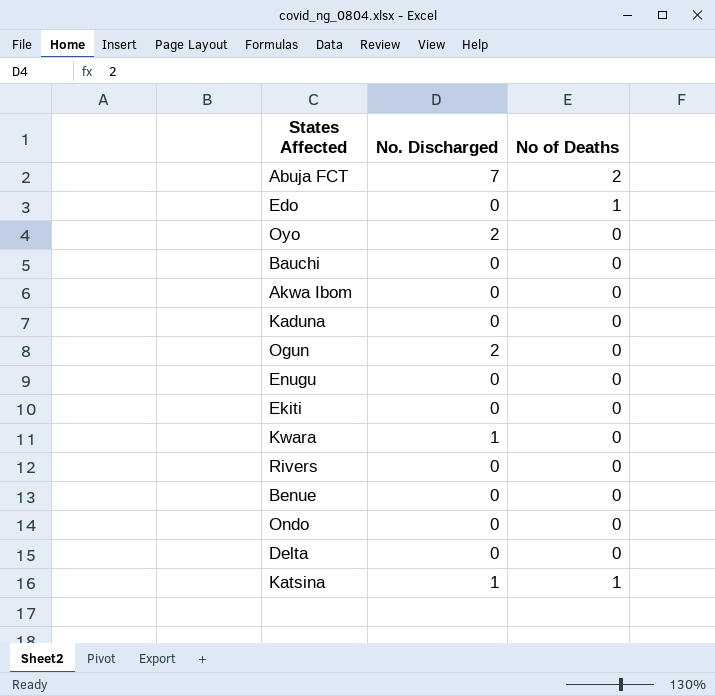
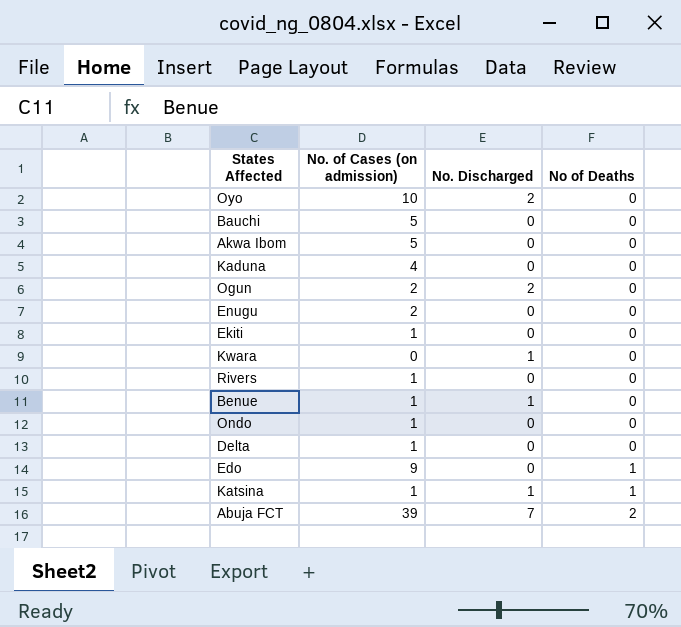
row order: none -> No of Deaths ascending
column No. of Cases (on admission) | position: none -> 2
Benue | No. Discharged: 0 -> 1

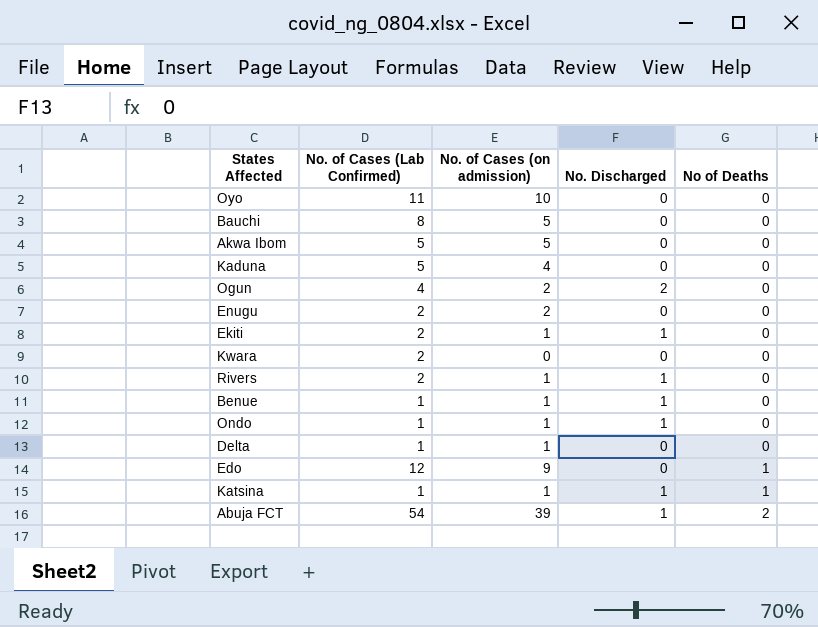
column No. of Cases (Lab Confirmed) | position: none -> 2
Oyo | No. Discharged: 2 -> 0
Ekiti | No. Discharged: 0 -> 1
Kwara | No. Discharged: 1 -> 0
Rivers | No. Discharged: 0 -> 1
Ondo | No. Discharged: 0 -> 1
Abuja FCT | No. Discharged: 7 -> 1

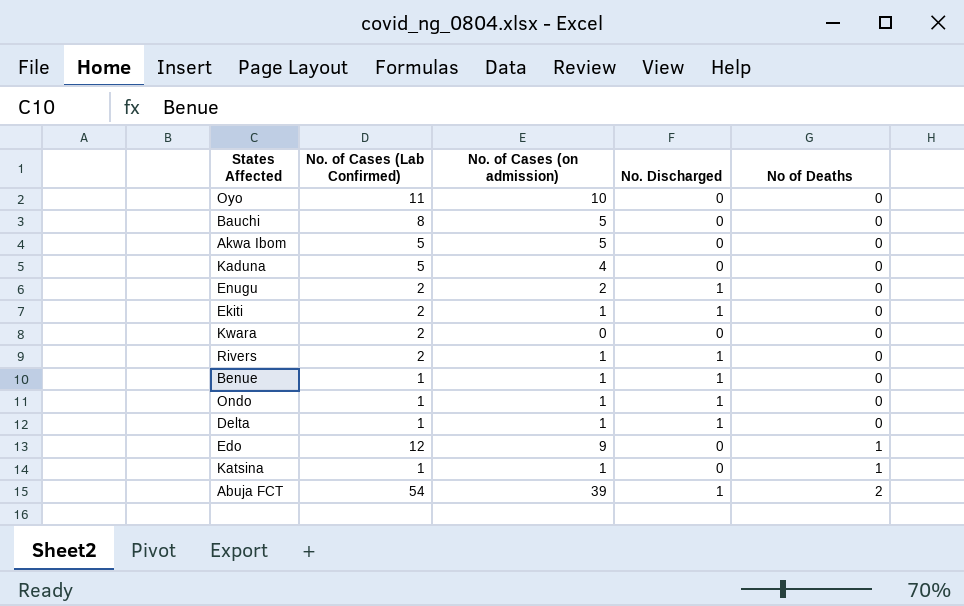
row Ogun: 4 | 2 | 2 | 0 -> none
Enugu | No. Discharged: 0 -> 1
Delta | No. Discharged: 0 -> 1
Katsina | No. Discharged: 1 -> 0

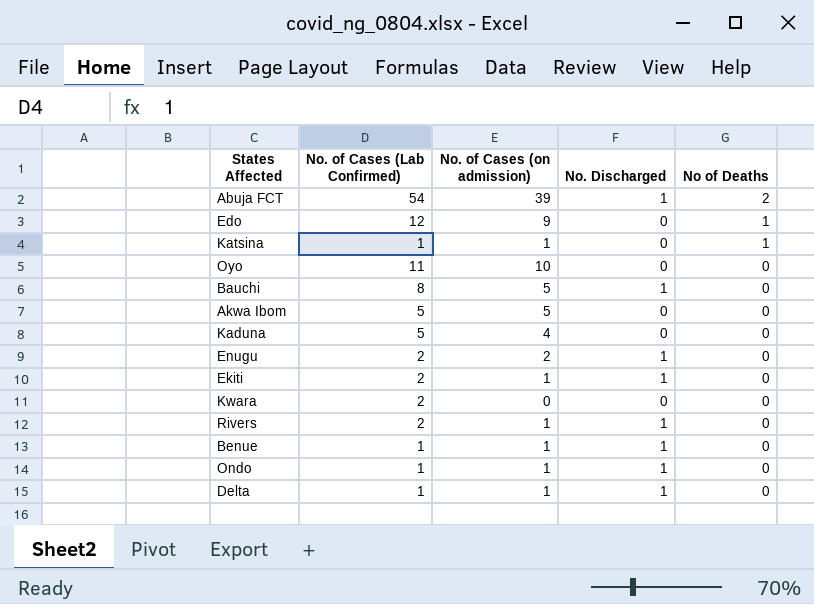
row order: No of Deaths ascending -> No of Deaths descending
Bauchi | No. Discharged: 0 -> 1

